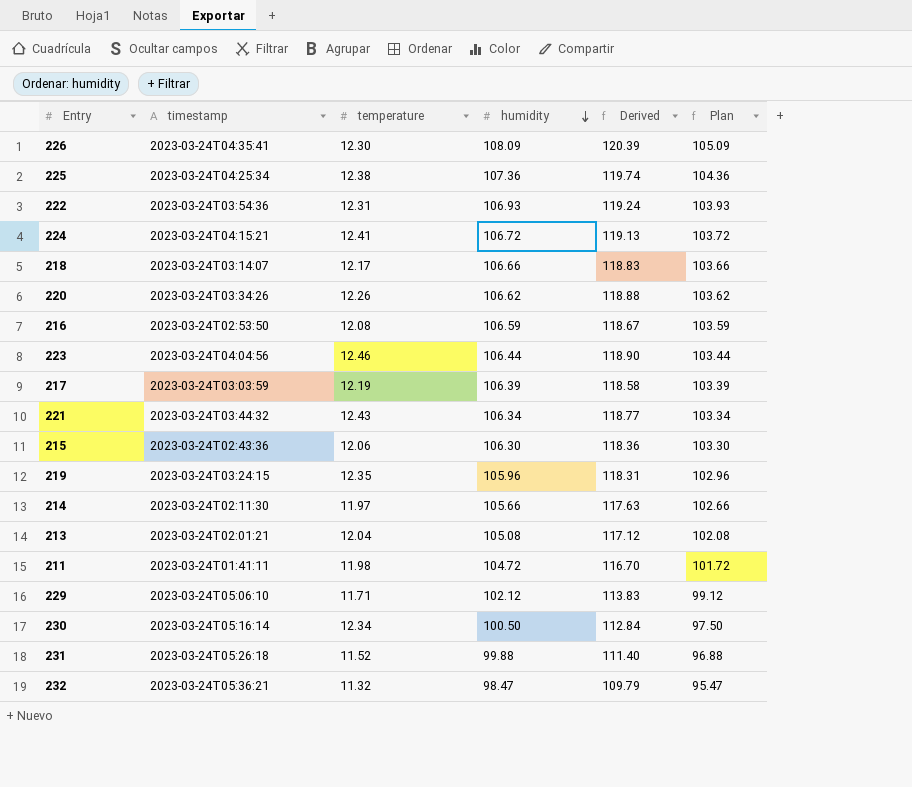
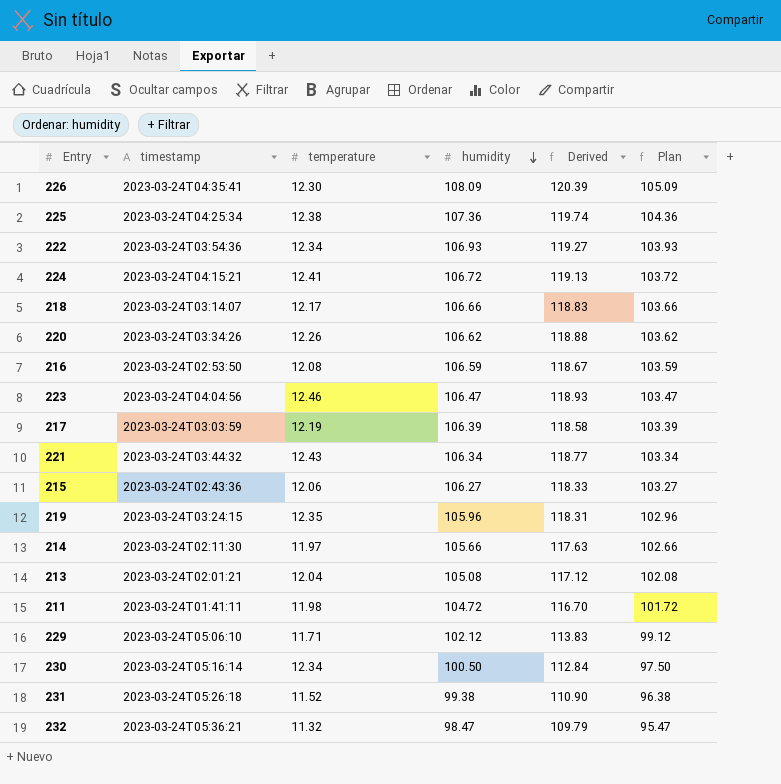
222 | temperature: 12.31 -> 12.34
222 | Derived: 119.24 -> 119.27
223 | humidity: 106.44 -> 106.47
223 | Derived: 118.90 -> 118.93
223 | Plan: 103.44 -> 103.47
215 | humidity: 106.30 -> 106.27
215 | Derived: 118.36 -> 118.33
215 | Plan: 103.30 -> 103.27
231 | humidity: 99.88 -> 99.38
231 | Derived: 111.40 -> 110.90
231 | Plan: 96.88 -> 96.38

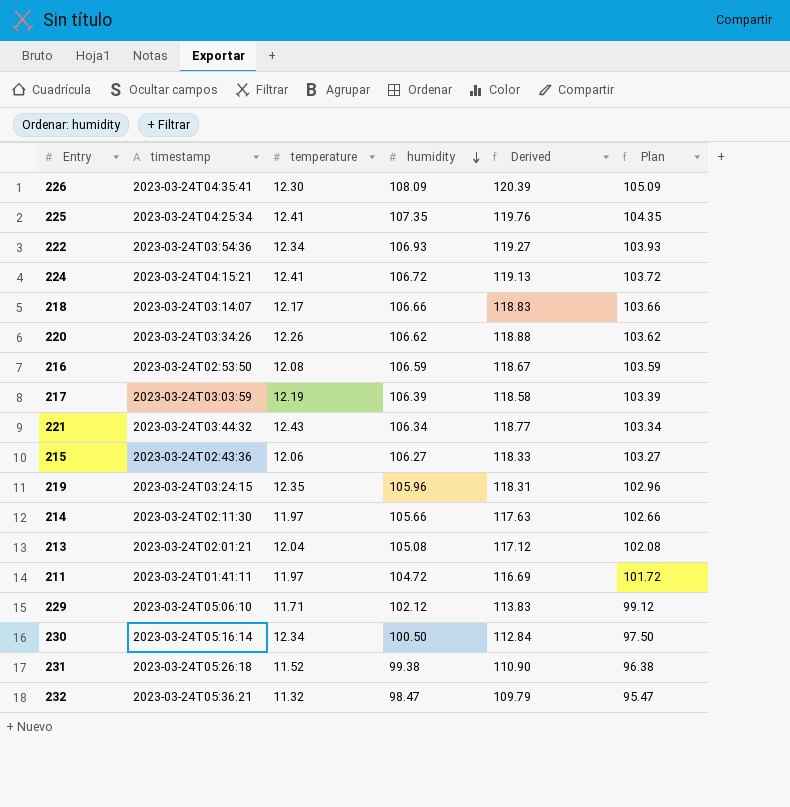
row 223: 2023-03-24T04:04:56 | 12.46 | 106.47 | 118.93 | 103.47 -> none
225 | temperature: 12.38 -> 12.41
225 | humidity: 107.36 -> 107.35
225 | Derived: 119.74 -> 119.76
225 | Plan: 104.36 -> 104.35
211 | temperature: 11.98 -> 11.97
211 | Derived: 116.70 -> 116.69

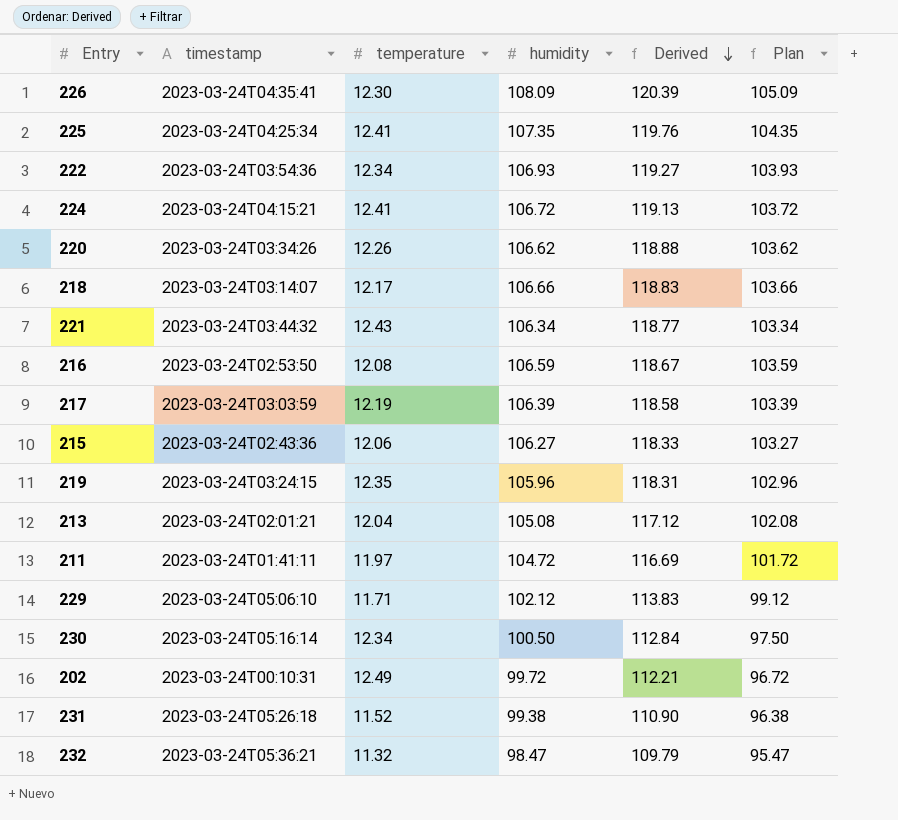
row order: humidity descending -> Derived descending
row 214: 2023-03-24T02:11:30 | 11.97 | 105.66 | 117.63 | 102.66 -> none
row 202: none -> 2023-03-24T00:10:31 | 12.49 | 99.72 | 112.21 | 96.72

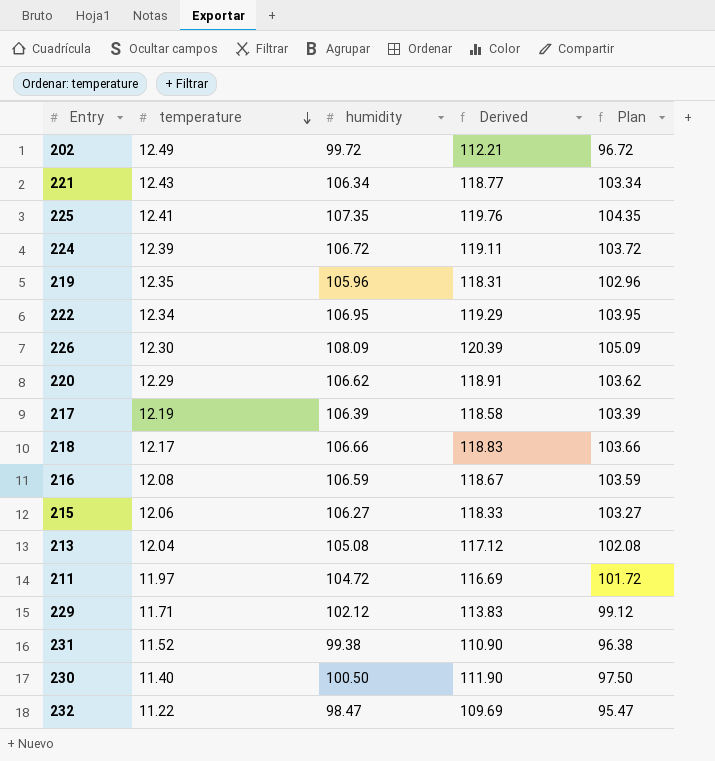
row order: Derived descending -> temperature descending
column timestamp | position: 2 -> none
224 | temperature: 12.41 -> 12.39
224 | Derived: 119.13 -> 119.11
222 | humidity: 106.93 -> 106.95
222 | Derived: 119.27 -> 119.29
222 | Plan: 103.93 -> 103.95
220 | temperature: 12.26 -> 12.29
220 | Derived: 118.88 -> 118.91
230 | temperature: 12.34 -> 11.40
230 | Derived: 112.84 -> 111.90
232 | temperature: 11.32 -> 11.22
232 | Derived: 109.79 -> 109.69

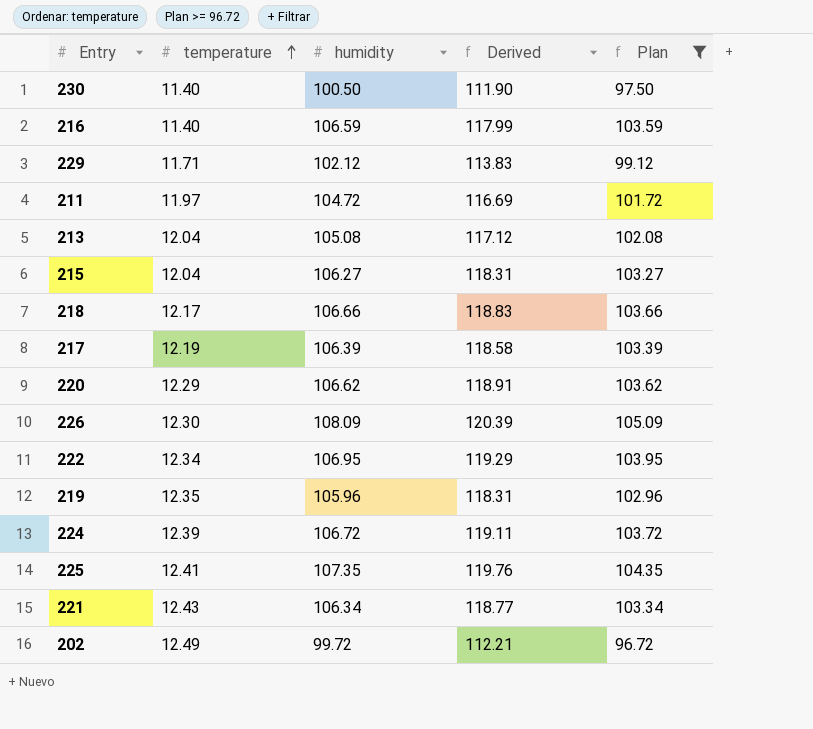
filter: none -> Plan >= 96.72
row order: temperature descending -> temperature ascending
216 | temperature: 12.08 -> 11.40
216 | Derived: 118.67 -> 117.99
215 | temperature: 12.06 -> 12.04
215 | Derived: 118.33 -> 118.31

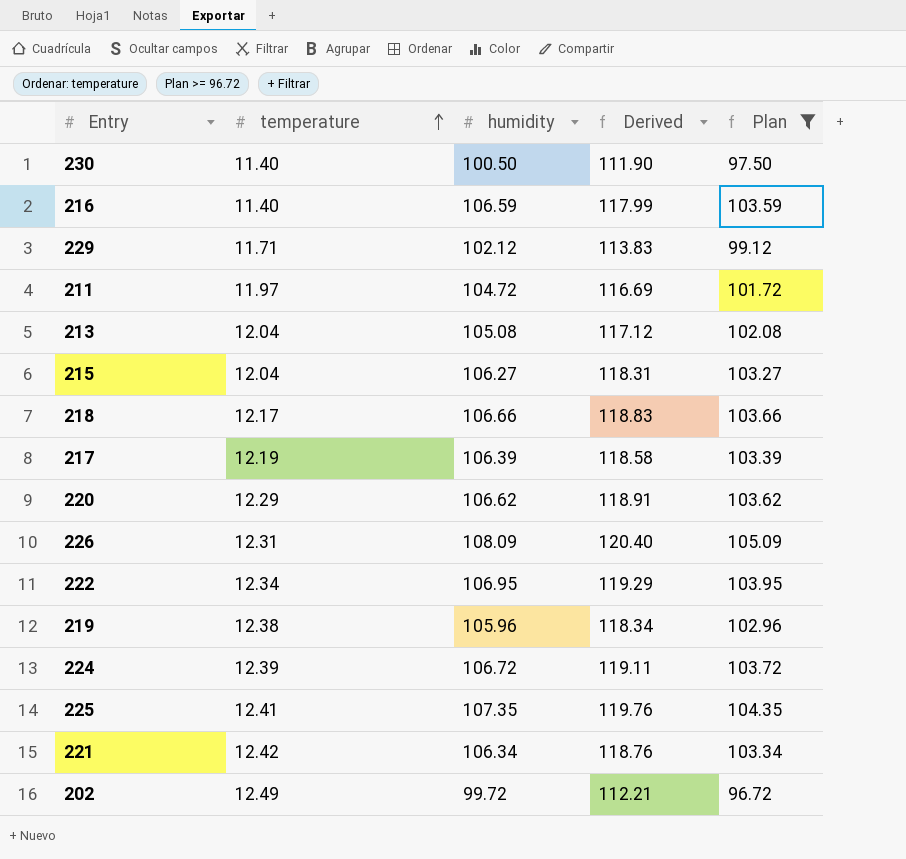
226 | temperature: 12.30 -> 12.31
226 | Derived: 120.39 -> 120.40
219 | temperature: 12.35 -> 12.38
219 | Derived: 118.31 -> 118.34
221 | temperature: 12.43 -> 12.42
221 | Derived: 118.77 -> 118.76

